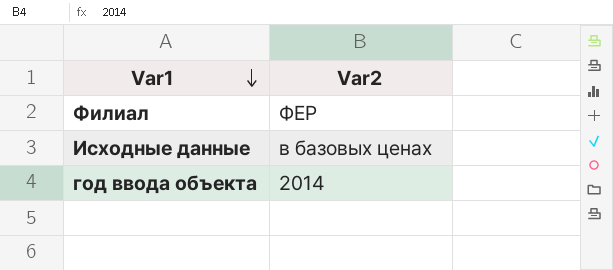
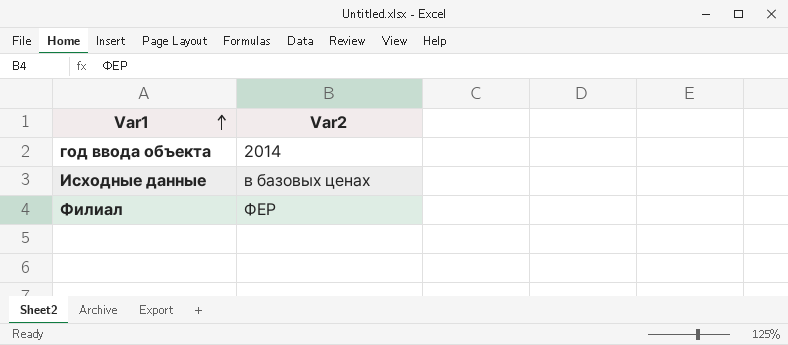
row order: Var1 descending -> Var1 ascending

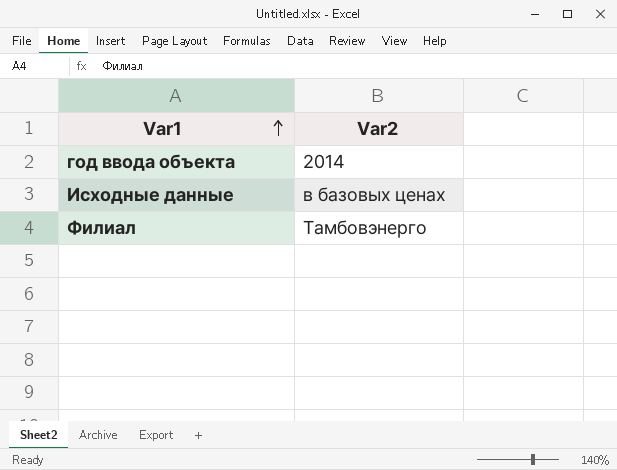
Филиал | Var2: ФЕР -> Тамбовэнерго

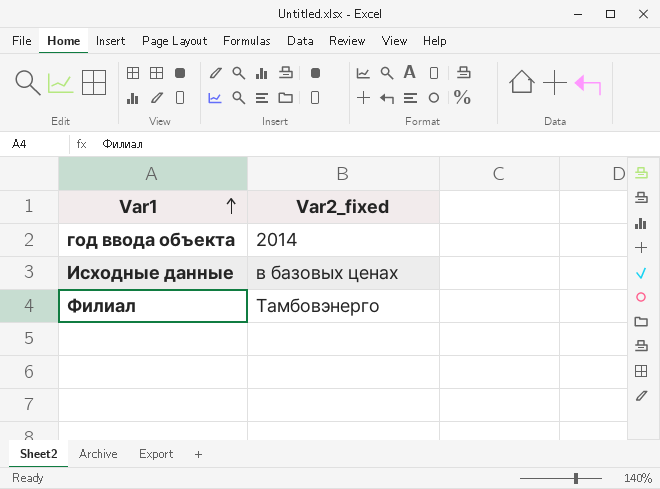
column name: Var2 -> Var2_fixed

